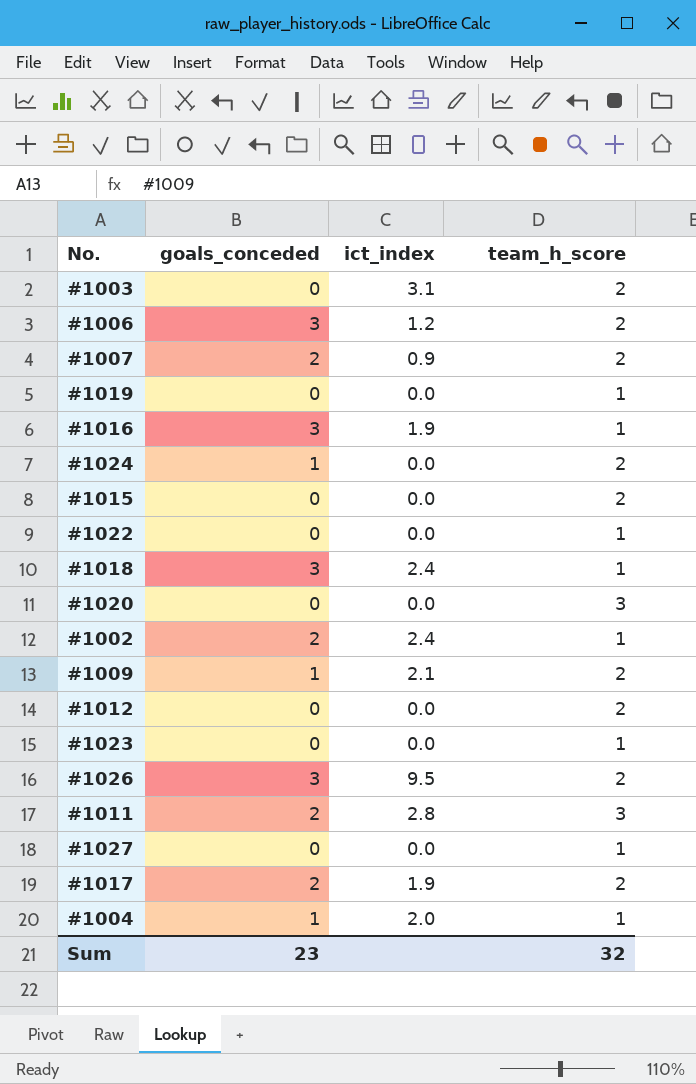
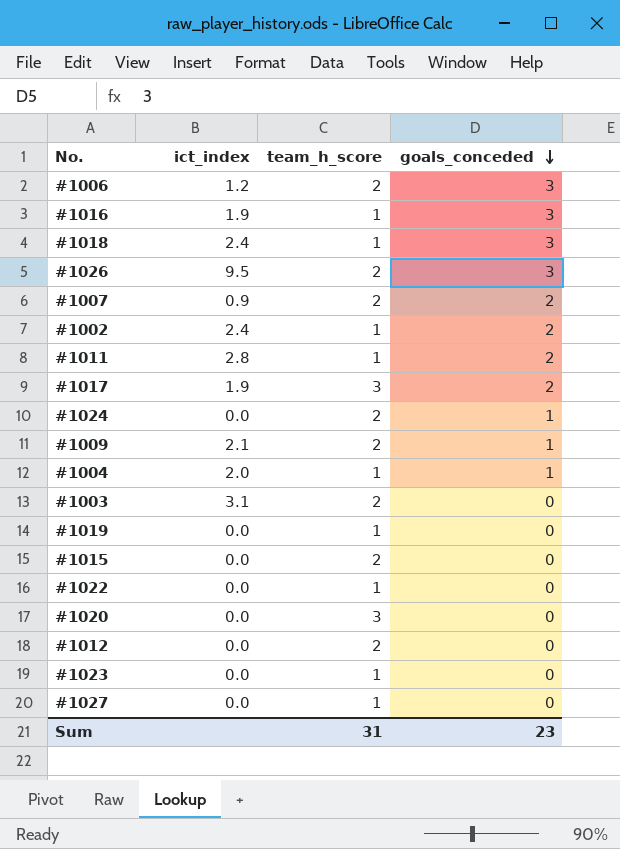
row order: none -> goals_conceded descending
column goals_conceded | position: 2 -> 4
#1011 | team_h_score: 3 -> 1
#1017 | team_h_score: 2 -> 3
Sum | team_h_score: 32 -> 31

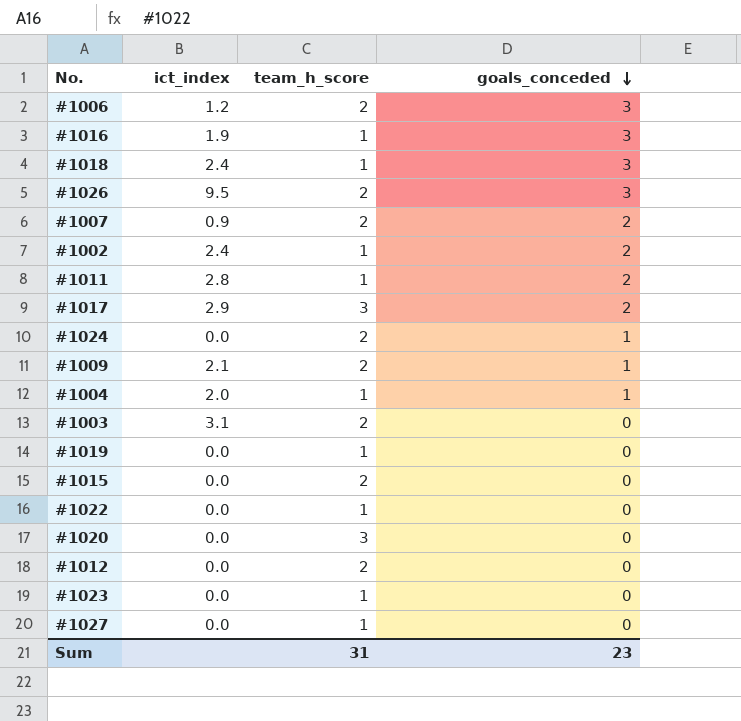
#1017 | ict_index: 1.9 -> 2.9

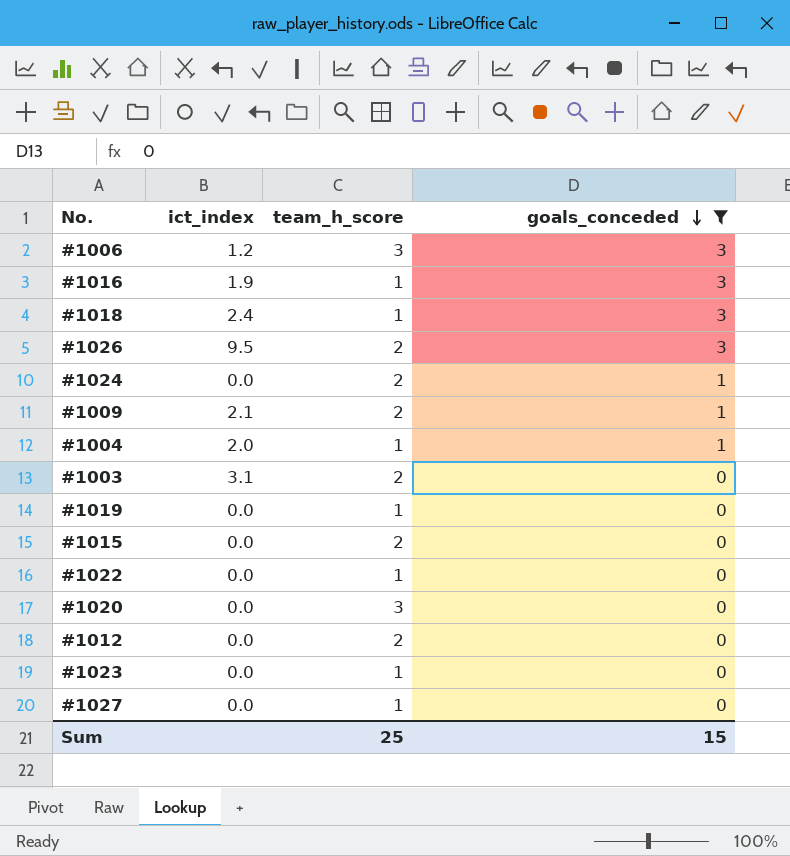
filter: none -> goals_conceded != 2
#1006 | team_h_score: 2 -> 3
Sum | team_h_score: 31 -> 25
Sum | goals_conceded: 23 -> 15

